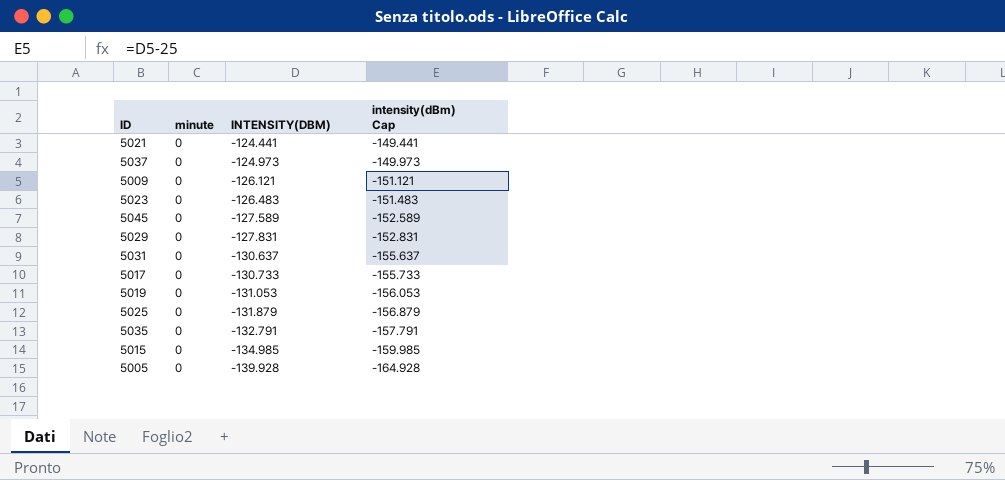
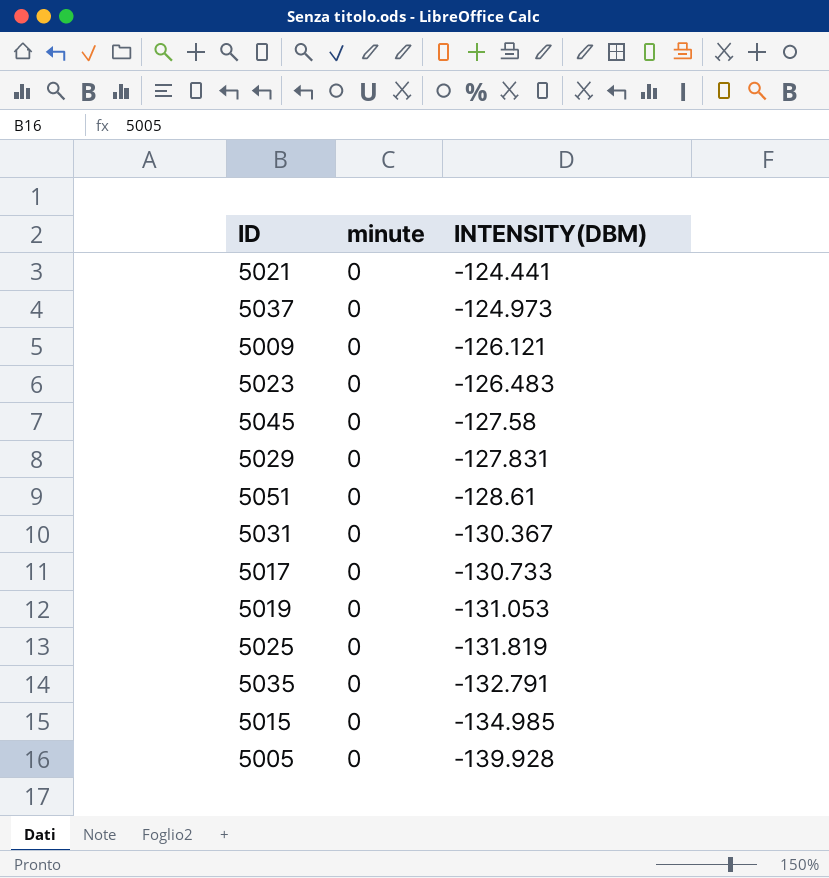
column intensity(dBm) Cap | formula: [INTENSITY(DBM)] - 25 -> none
5045 | INTENSITY(DBM): -127.589 -> -127.58
row 5051: none -> 0 | -128.61
5031 | INTENSITY(DBM): -130.637 -> -130.367
5025 | INTENSITY(DBM): -131.879 -> -131.819

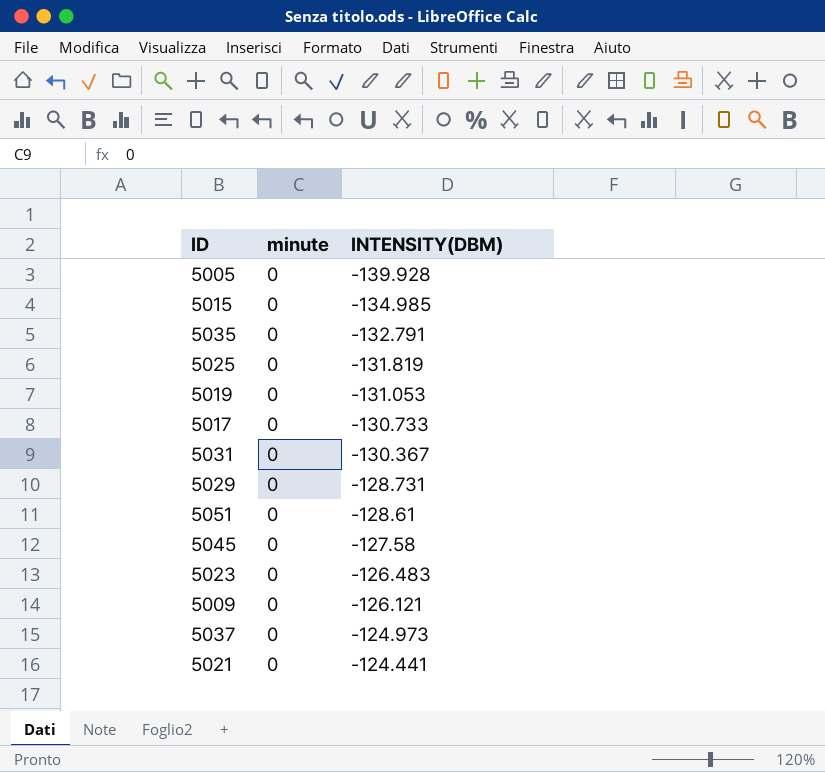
row order: INTENSITY(DBM) descending -> INTENSITY(DBM) ascending
5029 | INTENSITY(DBM): -127.831 -> -128.731

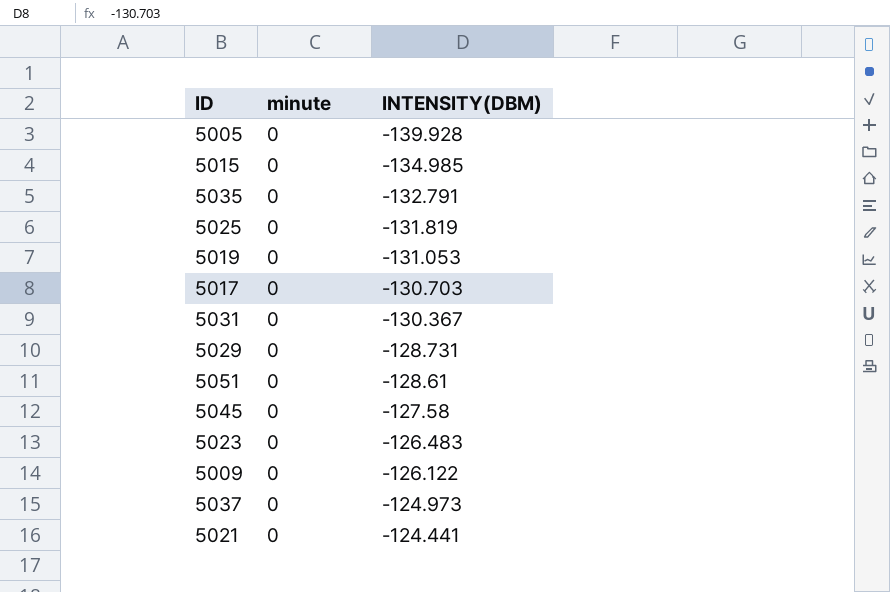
5017 | INTENSITY(DBM): -130.733 -> -130.703
5009 | INTENSITY(DBM): -126.121 -> -126.122

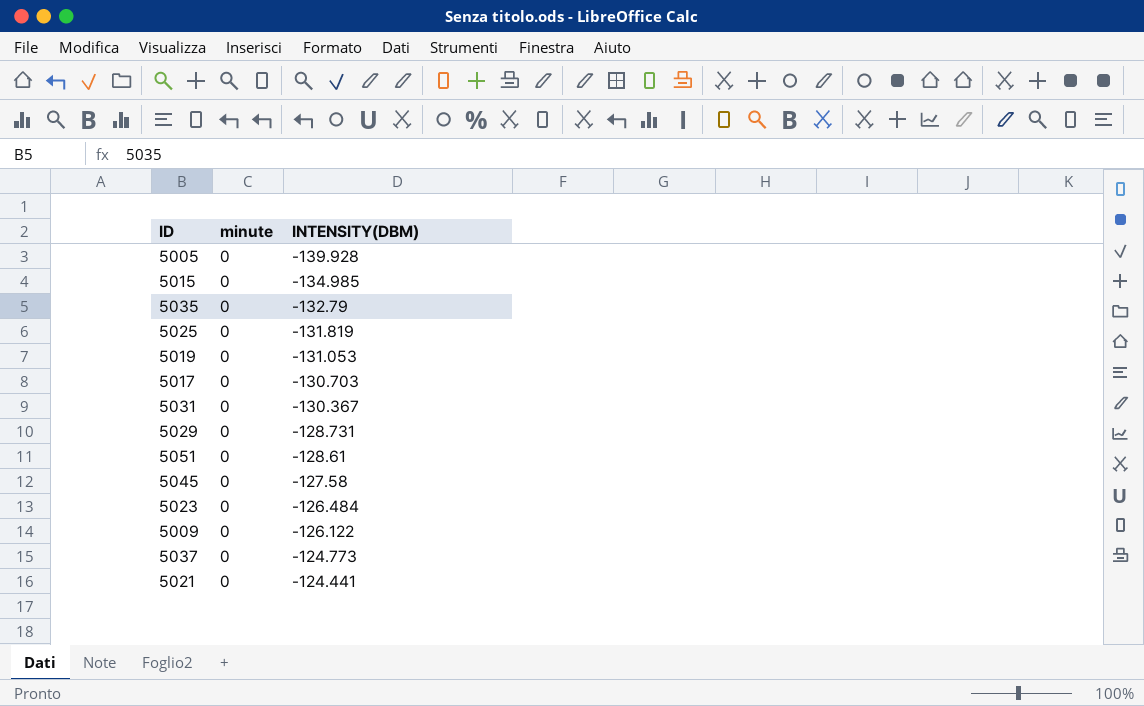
5035 | INTENSITY(DBM): -132.791 -> -132.79
5023 | INTENSITY(DBM): -126.483 -> -126.484
5037 | INTENSITY(DBM): -124.973 -> -124.773

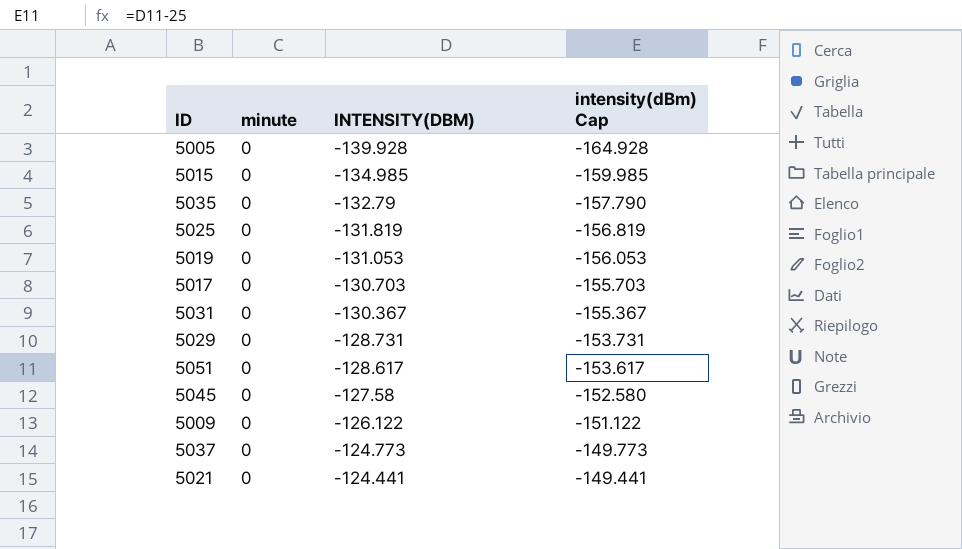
column intensity(dBm) Cap | formula: none -> [INTENSITY(DBM)] - 25
row 5023: 0 | -126.484 -> none
5051 | INTENSITY(DBM): -128.61 -> -128.617

